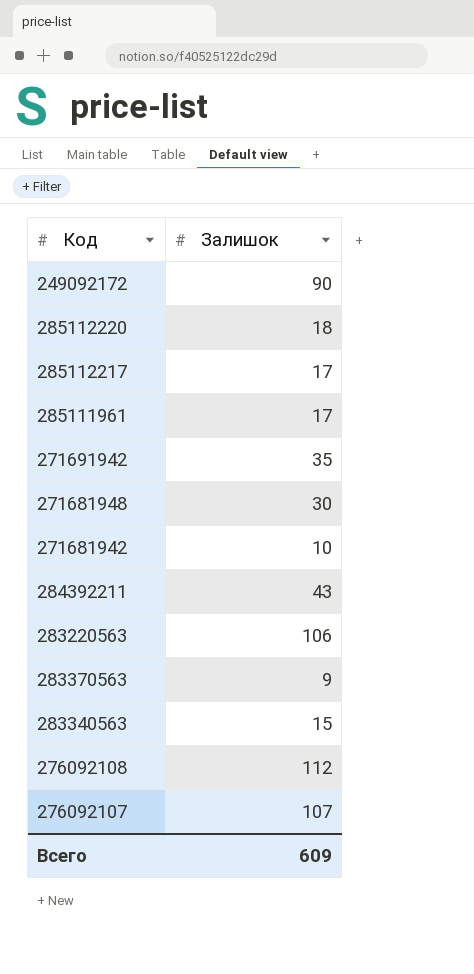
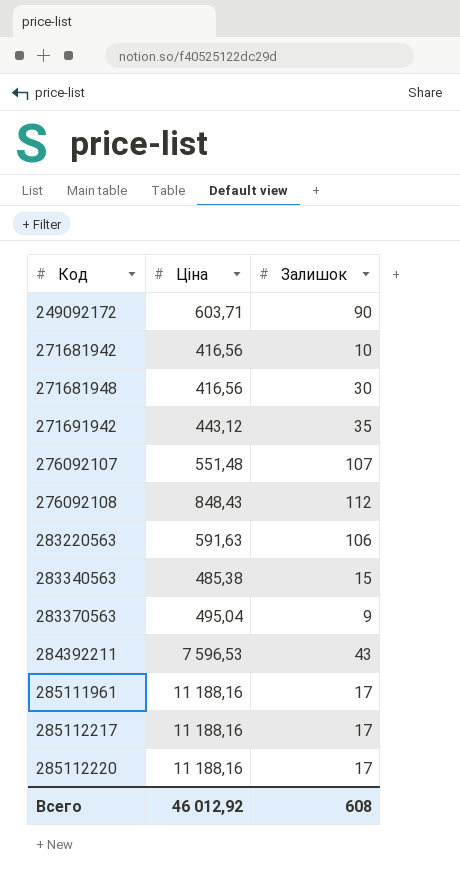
row order: none -> Код ascending
column Ціна | position: none -> 2
285112220 | Залишок: 18 -> 17
Всего | Залишок: 609 -> 608

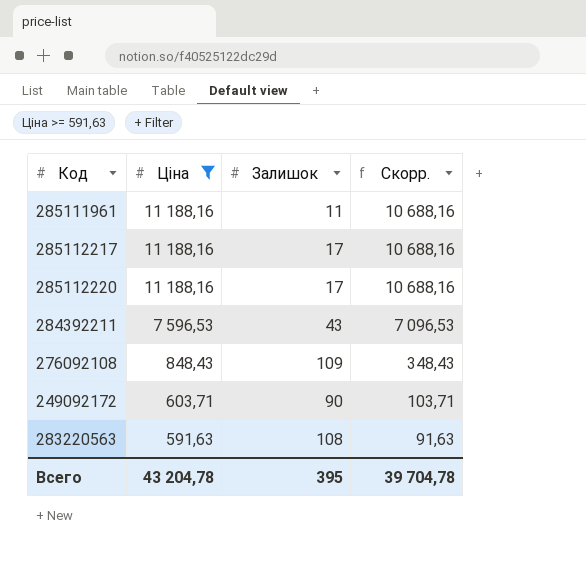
filter: none -> Ціна >= 591,63
row order: Код ascending -> Ціна descending
column Скорр. | formula: none -> [Ціна] - 500
285111961 | Залишок: 17 -> 11
276092108 | Залишок: 112 -> 109
283220563 | Залишок: 106 -> 108
Всего | Ціна: 46 012,92 -> 43 204,78
Всего | Залишок: 608 -> 395

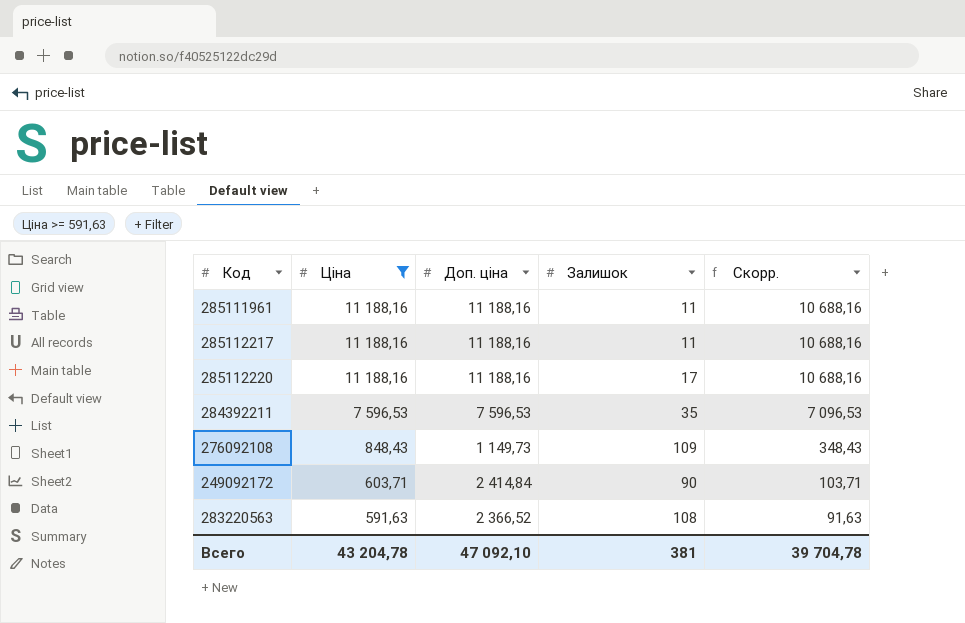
column Доп. ціна | position: none -> 3
285112217 | Залишок: 17 -> 11
284392211 | Залишок: 43 -> 35
Всего | Залишок: 395 -> 381

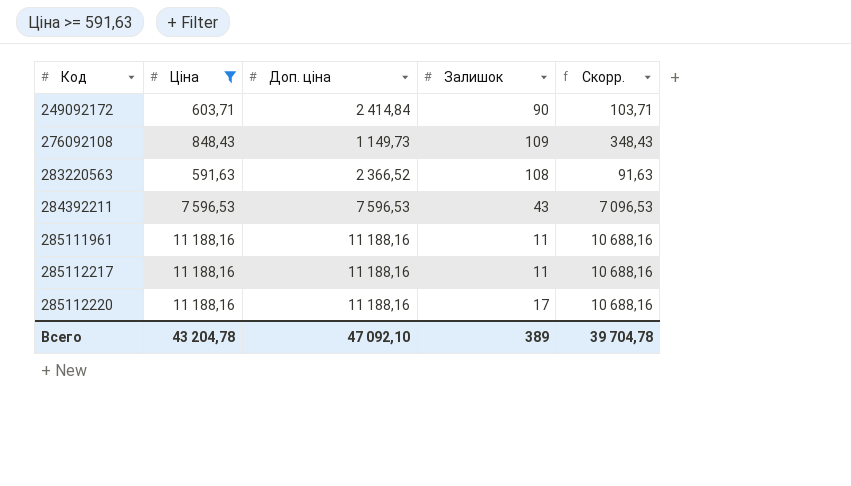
row order: Ціна descending -> Код ascending
284392211 | Залишок: 35 -> 43
Всего | Залишок: 381 -> 389

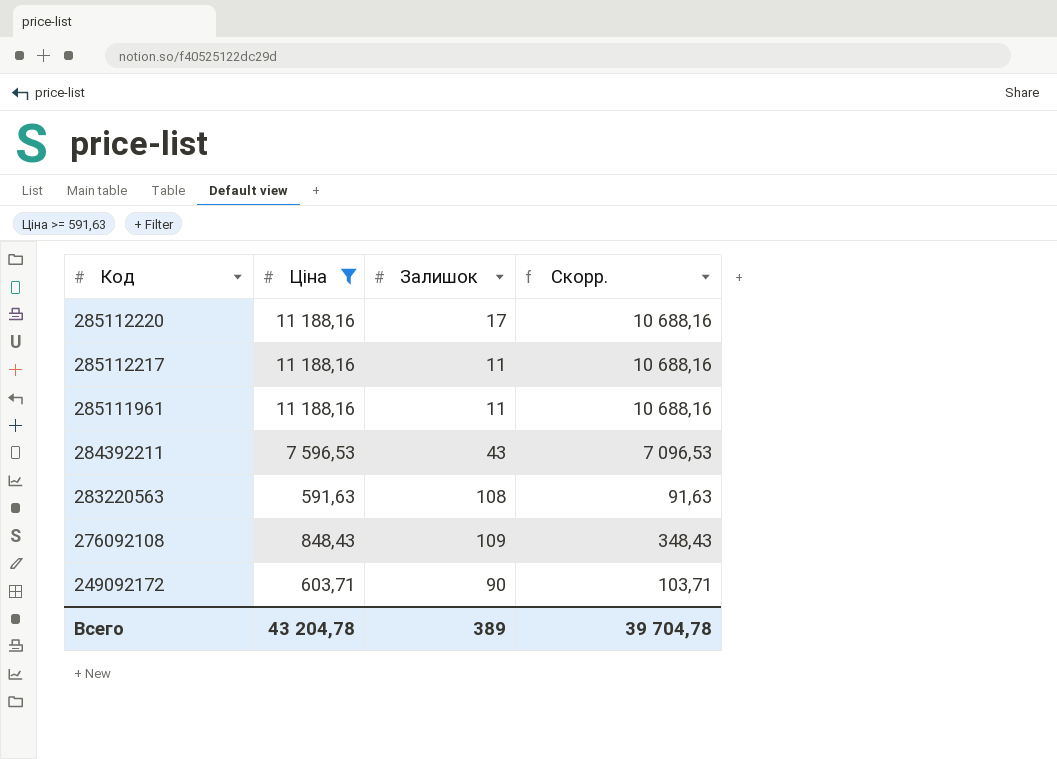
row order: Код ascending -> Код descending
column Доп. ціна | position: 3 -> none

